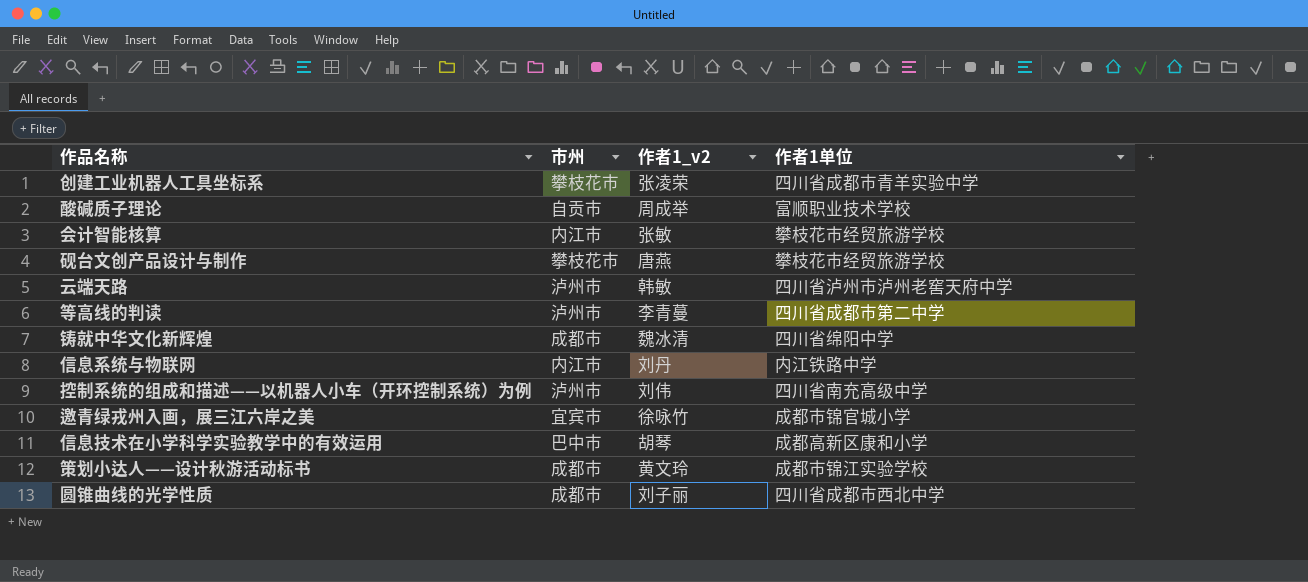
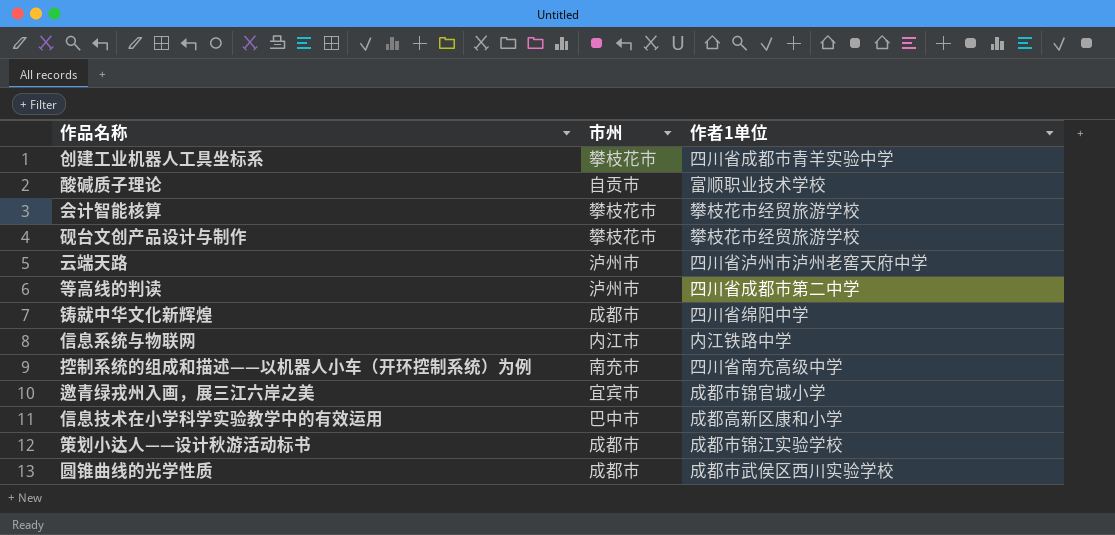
column 作者1_v2 | position: 3 -> none
会计智能核算 | 市州: 内江市 -> 攀枝花市
控制系统的组成和描述——以机器人小车（开环控制系统）为例 | 市州: 泸州市 -> 南充市
圆锥曲线的光学性质 | 作者1单位: 四川省成都市西北中学 -> 成都市武侯区西川实验学校

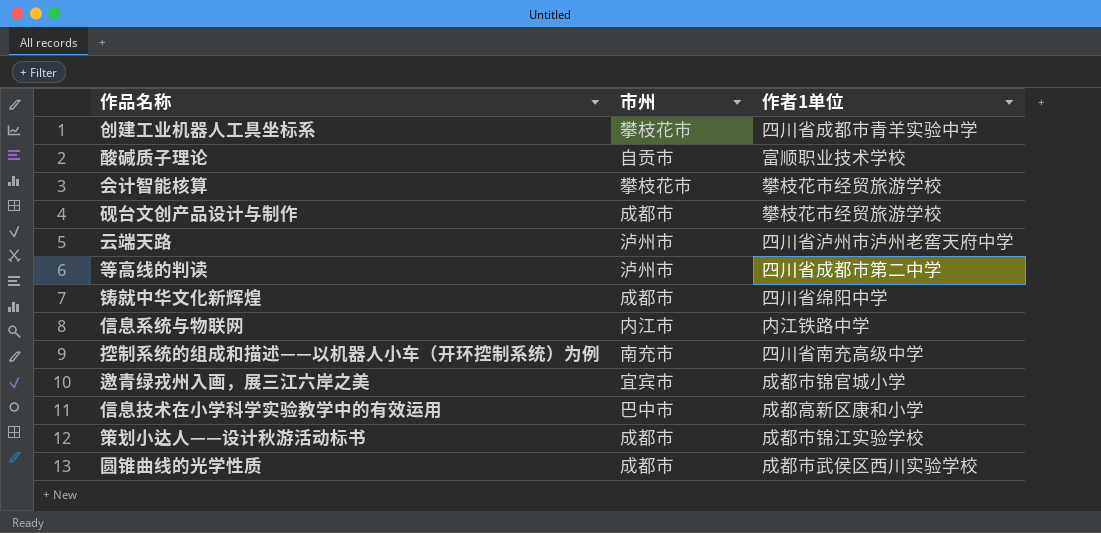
砚台文创产品设计与制作 | 市州: 攀枝花市 -> 成都市

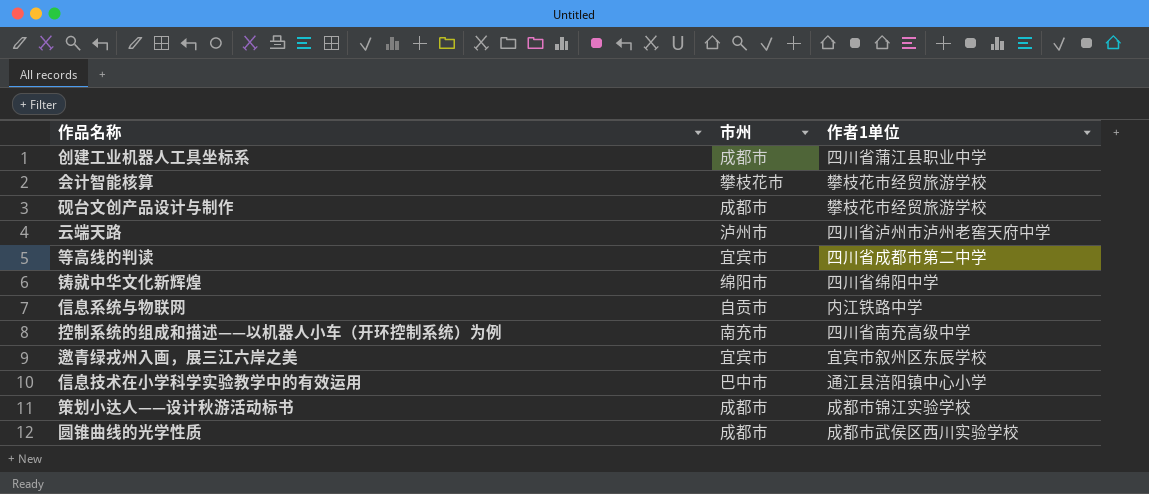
row 酸碱质子理论: 自贡市 | 富顺职业技术学校 -> none
创建工业机器人工具坐标系 | 市州: 攀枝花市 -> 成都市
创建工业机器人工具坐标系 | 作者1单位: 四川省成都市青羊实验中学 -> 四川省蒲江县职业中学
等高线的判读 | 市州: 泸州市 -> 宜宾市
铸就中华文化新辉煌 | 市州: 成都市 -> 绵阳市
信息系统与物联网 | 市州: 内江市 -> 自贡市
邀青绿戎州入画，展三江六岸之美 | 作者1单位: 成都市锦官城小学 -> 宜宾市叙州区东辰学校
信息技术在小学科学实验教学中的有效运用 | 作者1单位: 成都高新区康和小学 -> 通江县涪阳镇中心小学

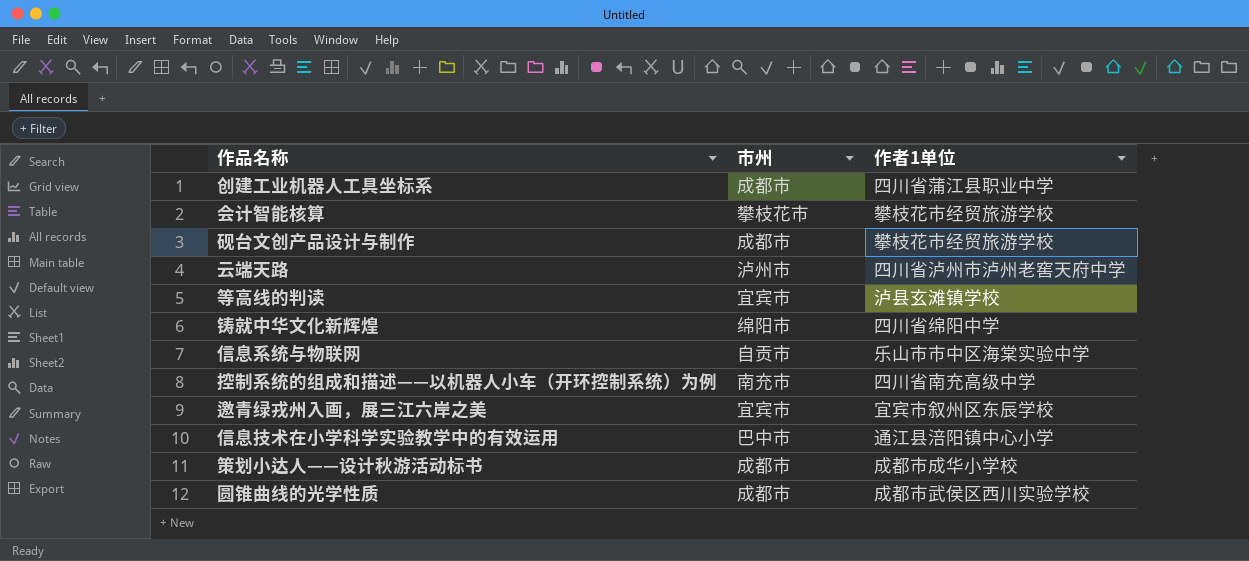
等高线的判读 | 作者1单位: 四川省成都市第二中学 -> 泸县玄滩镇学校
信息系统与物联网 | 作者1单位: 内江铁路中学 -> 乐山市市中区海棠实验中学
策划小达人——设计秋游活动标书 | 作者1单位: 成都市锦江实验学校 -> 成都市成华小学校

